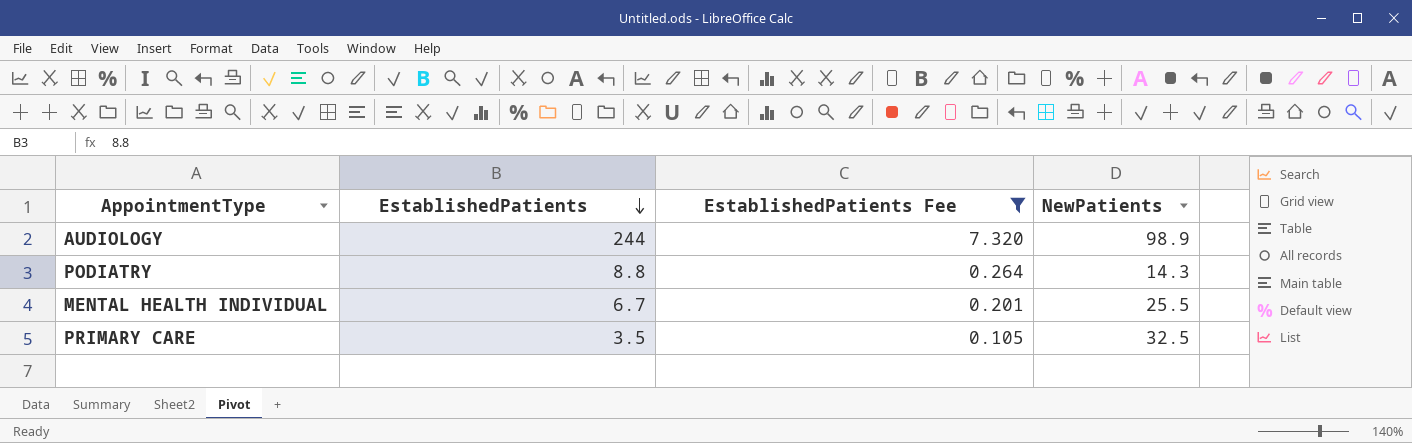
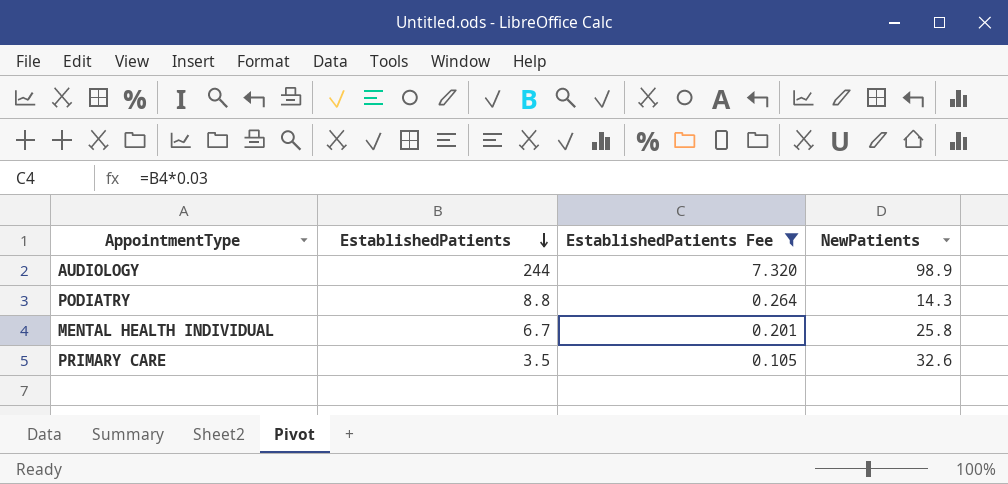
MENTAL HEALTH INDIVIDUAL | NewPatients: 25.5 -> 25.8
PRIMARY CARE | NewPatients: 32.5 -> 32.6

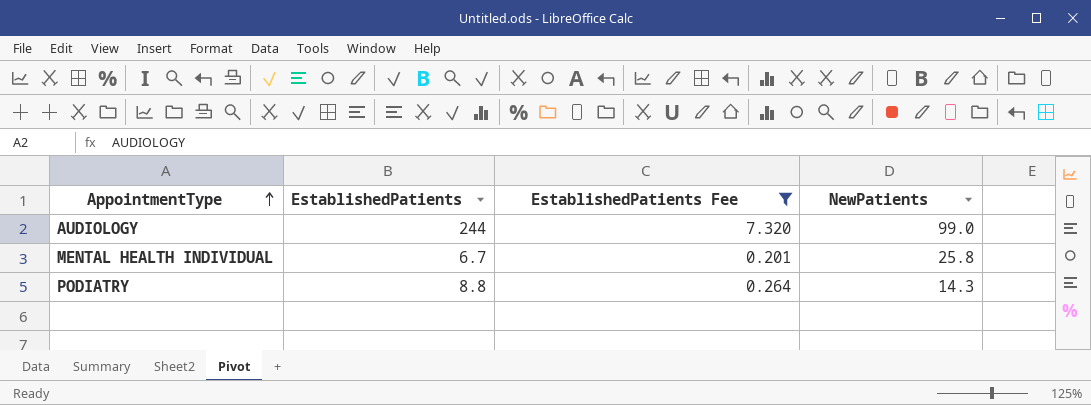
row order: EstablishedPatients descending -> AppointmentType ascending
row PRIMARY CARE: 3.5 | 0.105 | 32.6 -> none
AUDIOLOGY | NewPatients: 98.9 -> 99.0

